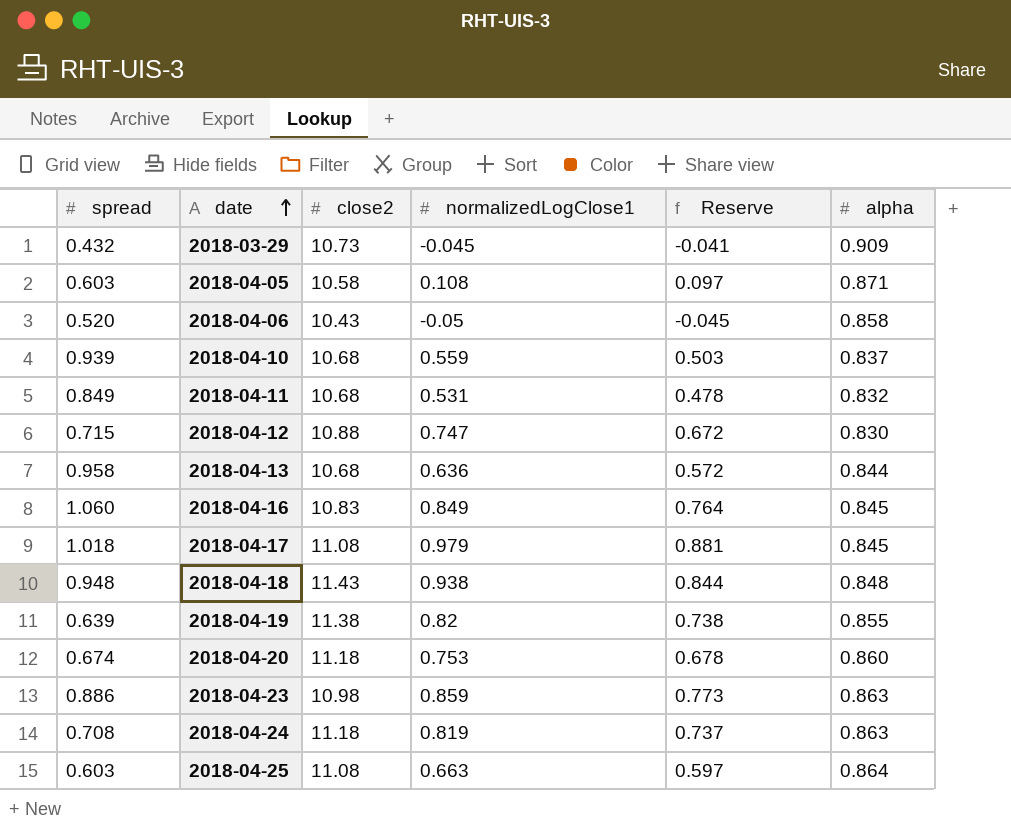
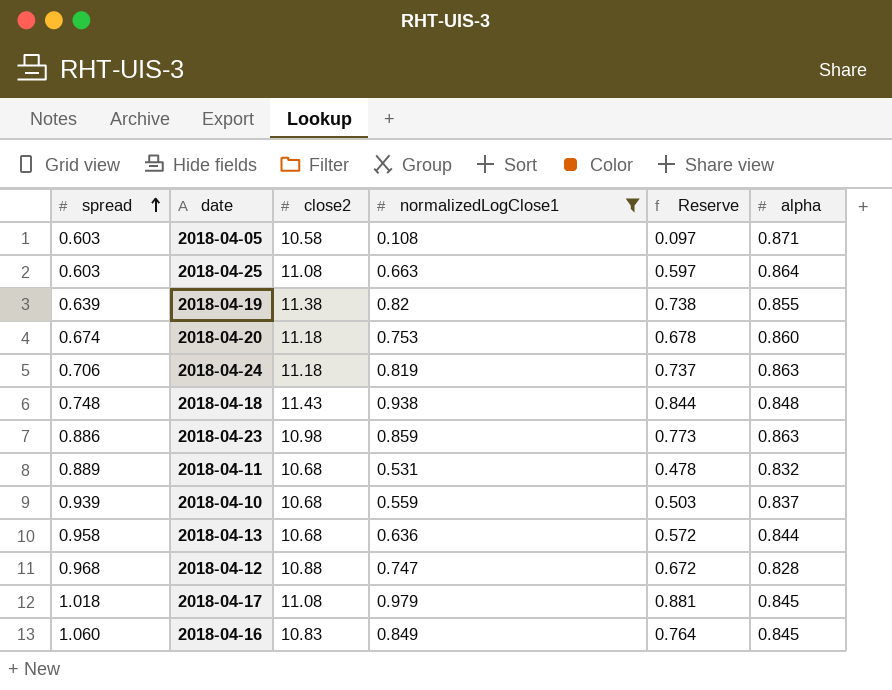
filter: none -> normalizedLogClose1 >= 0.108
row order: date ascending -> spread ascending
2018-04-24 | spread: 0.708 -> 0.706
2018-04-18 | spread: 0.948 -> 0.748
2018-04-11 | spread: 0.849 -> 0.889
2018-04-12 | spread: 0.715 -> 0.968
2018-04-12 | alpha: 0.830 -> 0.828

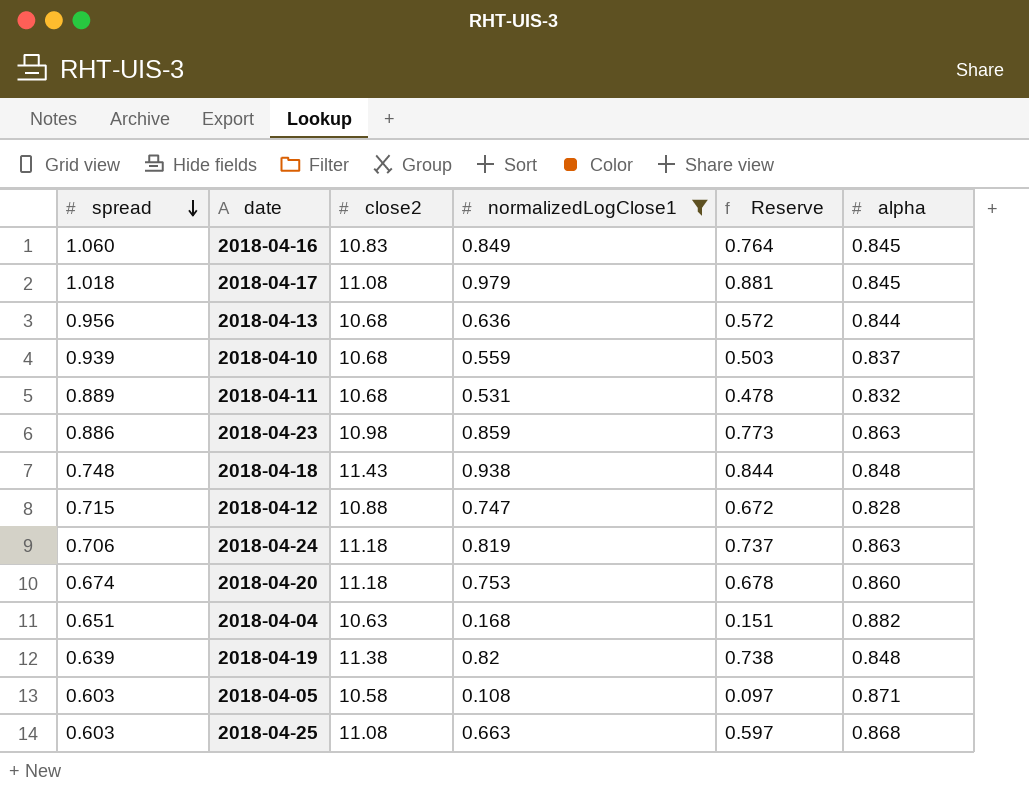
row order: spread ascending -> spread descending
2018-04-13 | spread: 0.958 -> 0.956
2018-04-12 | spread: 0.968 -> 0.715
row 2018-04-04: none -> 0.651 | 10.63 | 0.168 | 0.151 | 0.882
2018-04-19 | alpha: 0.855 -> 0.848
2018-04-25 | alpha: 0.864 -> 0.868

